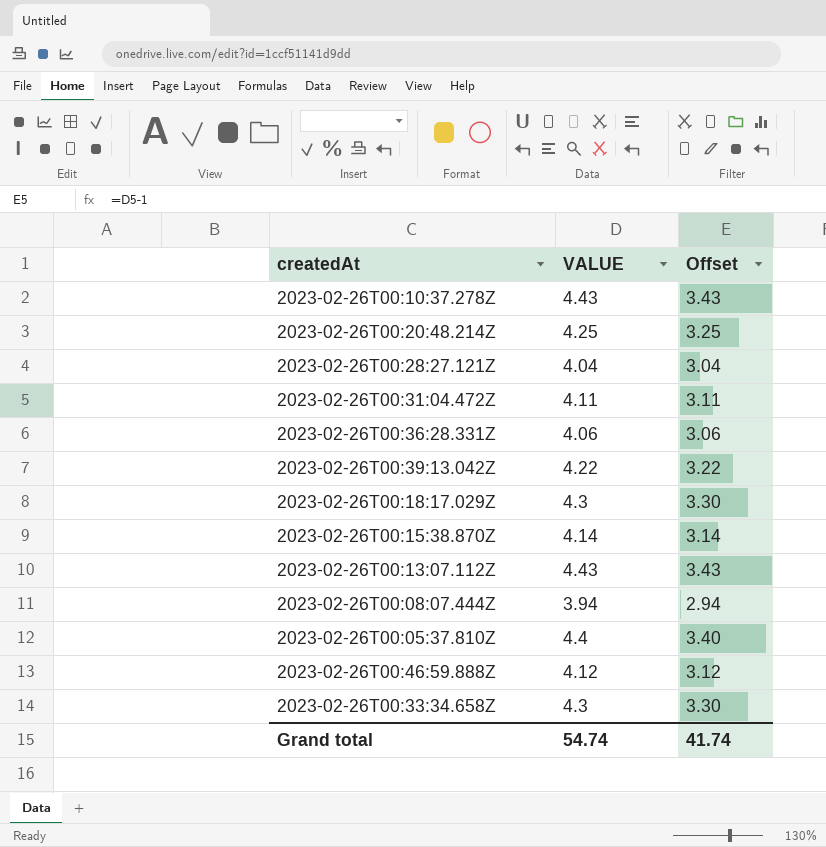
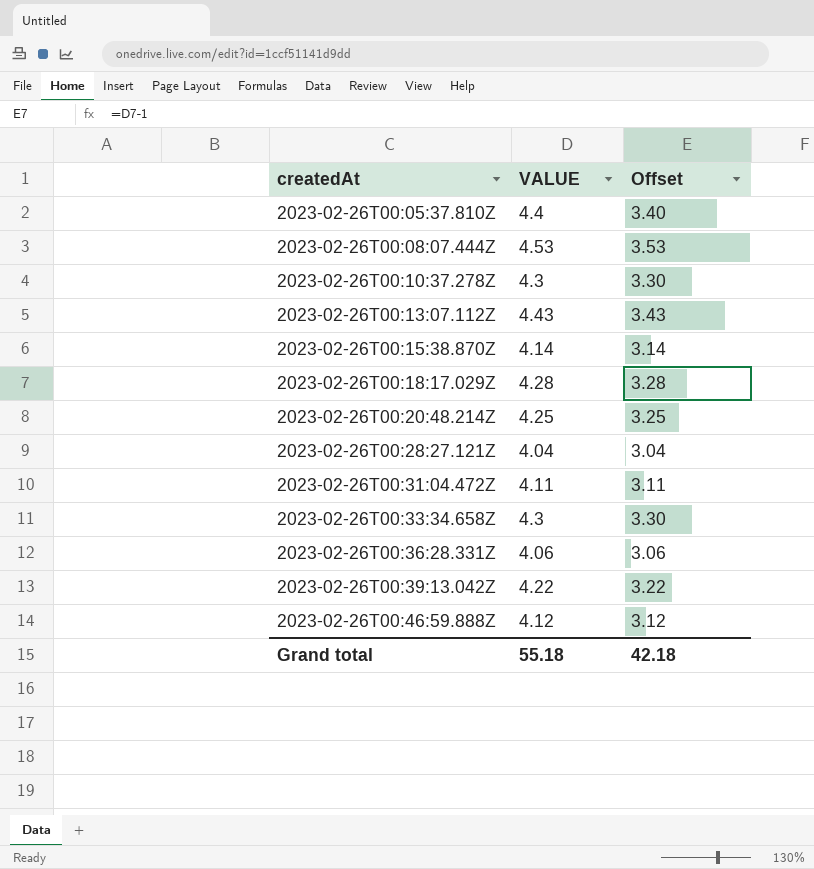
row order: none -> createdAt ascending
2023-02-26T00:08:07.444Z | VALUE: 3.94 -> 4.53
2023-02-26T00:08:07.444Z | Offset: 2.94 -> 3.53
2023-02-26T00:10:37.278Z | VALUE: 4.43 -> 4.3
2023-02-26T00:10:37.278Z | Offset: 3.43 -> 3.30
2023-02-26T00:18:17.029Z | VALUE: 4.3 -> 4.28
2023-02-26T00:18:17.029Z | Offset: 3.30 -> 3.28
Grand total | VALUE: 54.74 -> 55.18
Grand total | Offset: 41.74 -> 42.18

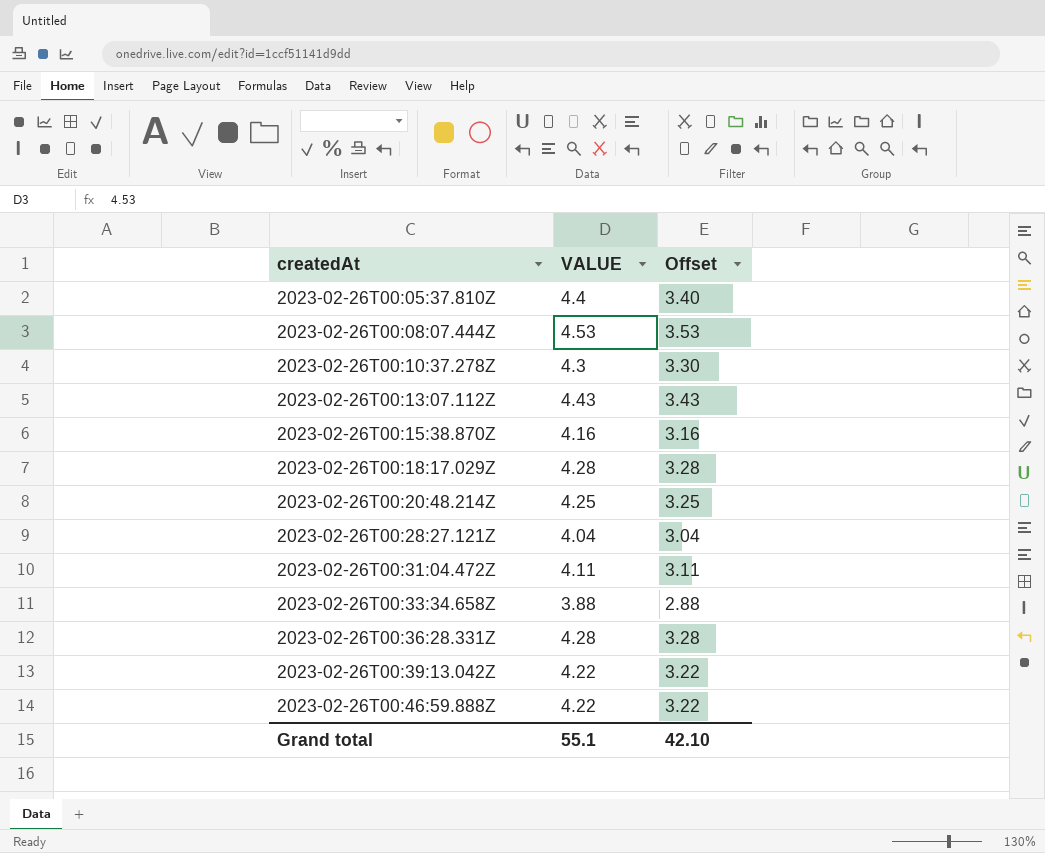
2023-02-26T00:15:38.870Z | VALUE: 4.14 -> 4.16
2023-02-26T00:15:38.870Z | Offset: 3.14 -> 3.16
2023-02-26T00:33:34.658Z | VALUE: 4.3 -> 3.88
2023-02-26T00:33:34.658Z | Offset: 3.30 -> 2.88
2023-02-26T00:36:28.331Z | VALUE: 4.06 -> 4.28
2023-02-26T00:36:28.331Z | Offset: 3.06 -> 3.28
2023-02-26T00:46:59.888Z | VALUE: 4.12 -> 4.22
2023-02-26T00:46:59.888Z | Offset: 3.12 -> 3.22
Grand total | VALUE: 55.18 -> 55.1
Grand total | Offset: 42.18 -> 42.10

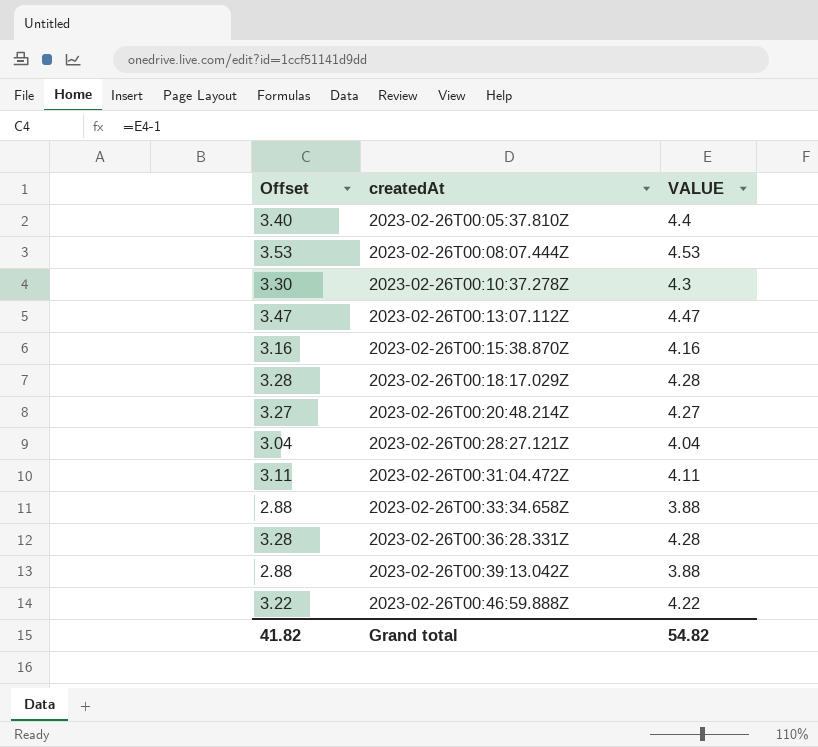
column Offset | position: 3 -> 1
2023-02-26T00:13:07.112Z | Offset: 3.43 -> 3.47
2023-02-26T00:13:07.112Z | VALUE: 4.43 -> 4.47
2023-02-26T00:20:48.214Z | Offset: 3.25 -> 3.27
2023-02-26T00:20:48.214Z | VALUE: 4.25 -> 4.27
2023-02-26T00:39:13.042Z | Offset: 3.22 -> 2.88
2023-02-26T00:39:13.042Z | VALUE: 4.22 -> 3.88
Grand total | Offset: 42.10 -> 41.82
Grand total | VALUE: 55.1 -> 54.82

